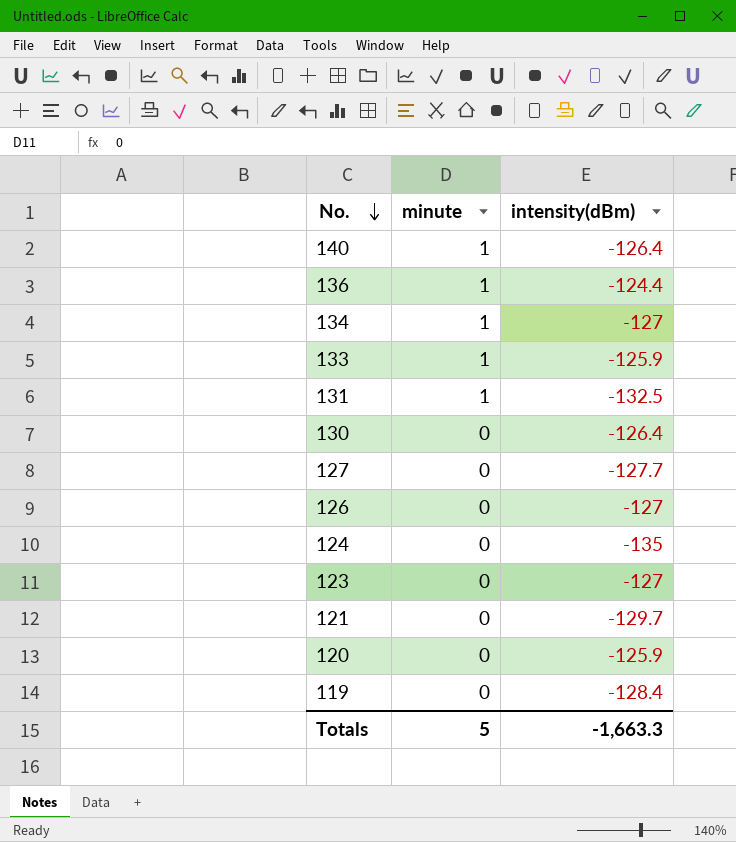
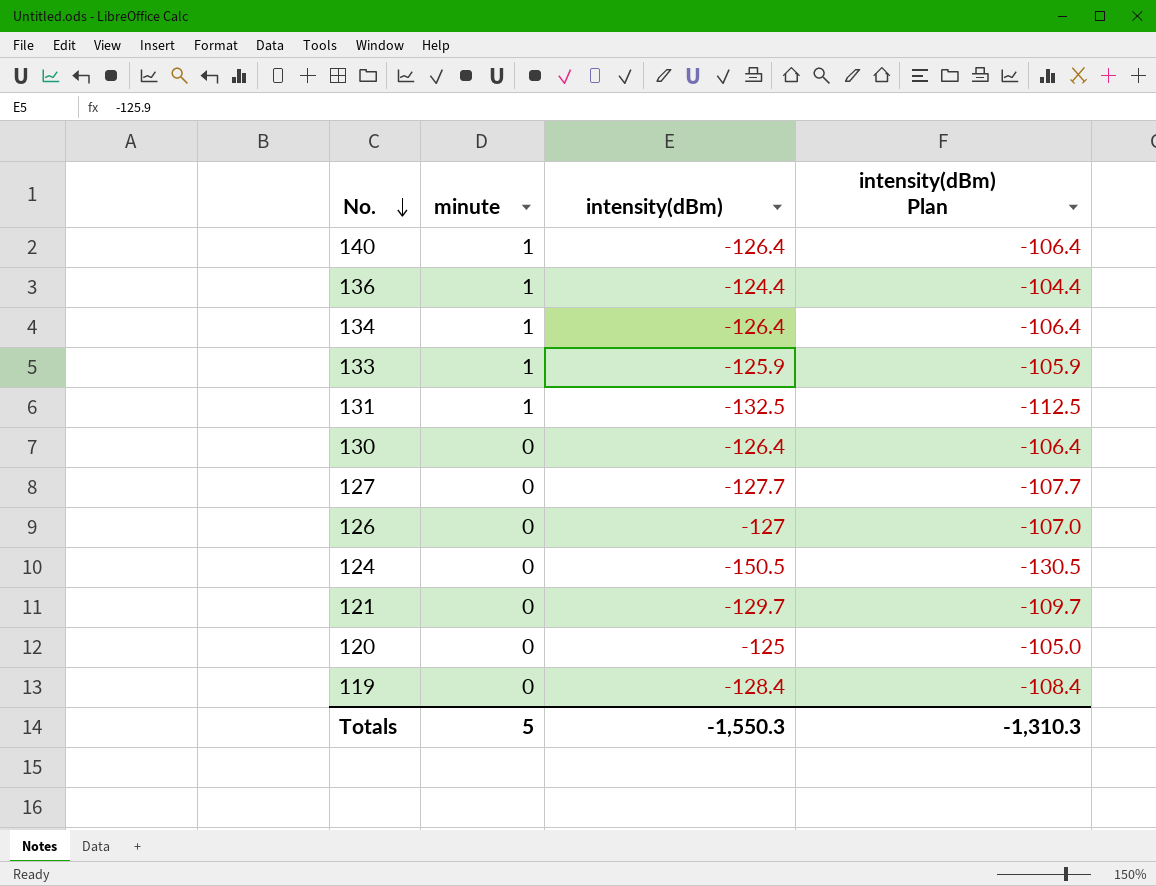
column intensity(dBm) Plan | formula: none -> [intensity(dBm)] + 20
row 123: 0 | -127 -> none
134 | intensity(dBm): -127 -> -126.4
124 | intensity(dBm): -135 -> -150.5
120 | intensity(dBm): -125.9 -> -125
Totals | intensity(dBm): -1,663.3 -> -1,550.3

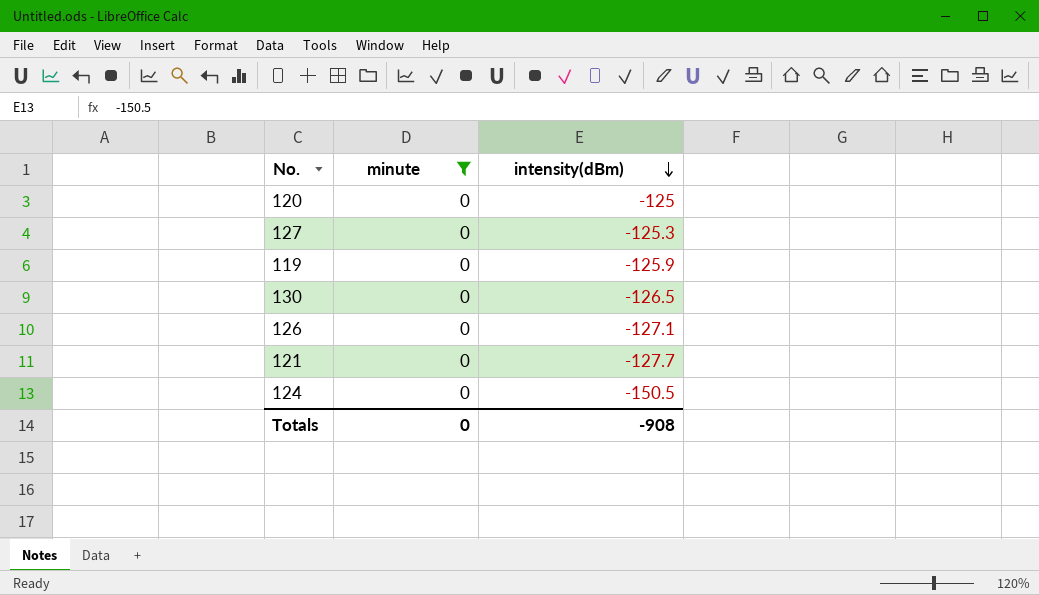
filter: none -> minute = 0
row order: No. descending -> intensity(dBm) descending
column intensity(dBm) Plan | formula: [intensity(dBm)] + 20 -> none
127 | intensity(dBm): -127.7 -> -125.3
119 | intensity(dBm): -128.4 -> -125.9
130 | intensity(dBm): -126.4 -> -126.5
126 | intensity(dBm): -127 -> -127.1
121 | intensity(dBm): -129.7 -> -127.7
Totals | minute: 5 -> 0
Totals | intensity(dBm): -1,550.3 -> -908

